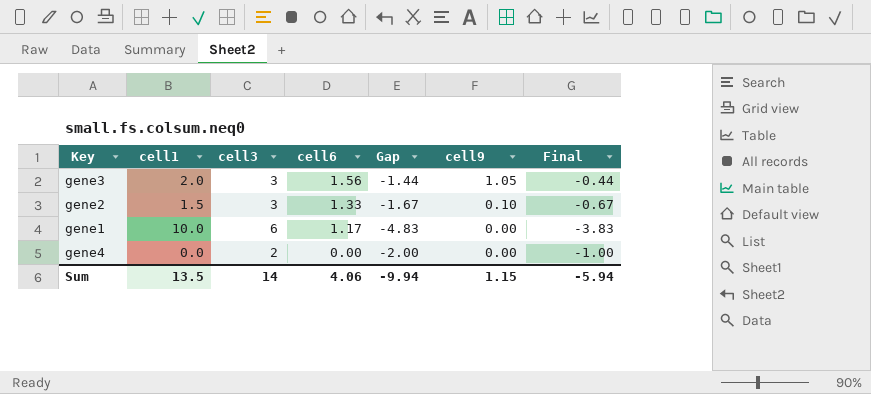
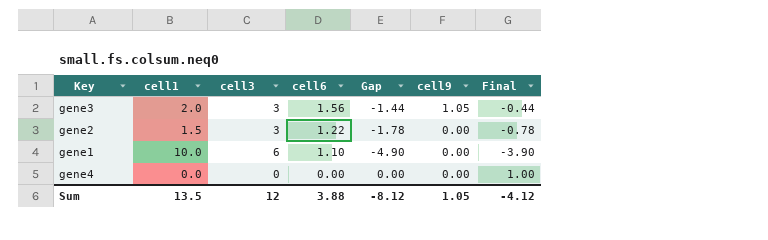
gene2 | cell6: 1.33 -> 1.22
gene2 | Gap: -1.67 -> -1.78
gene2 | cell9: 0.10 -> 0.00
gene2 | Final: -0.67 -> -0.78
gene1 | cell6: 1.17 -> 1.10
gene1 | Gap: -4.83 -> -4.90
gene1 | Final: -3.83 -> -3.90
gene4 | cell3: 2 -> 0
gene4 | Gap: -2.00 -> 0.00
gene4 | Final: -1.00 -> 1.00
Sum | cell3: 14 -> 12
Sum | cell6: 4.06 -> 3.88
Sum | Gap: -9.94 -> -8.12
Sum | cell9: 1.15 -> 1.05
Sum | Final: -5.94 -> -4.12

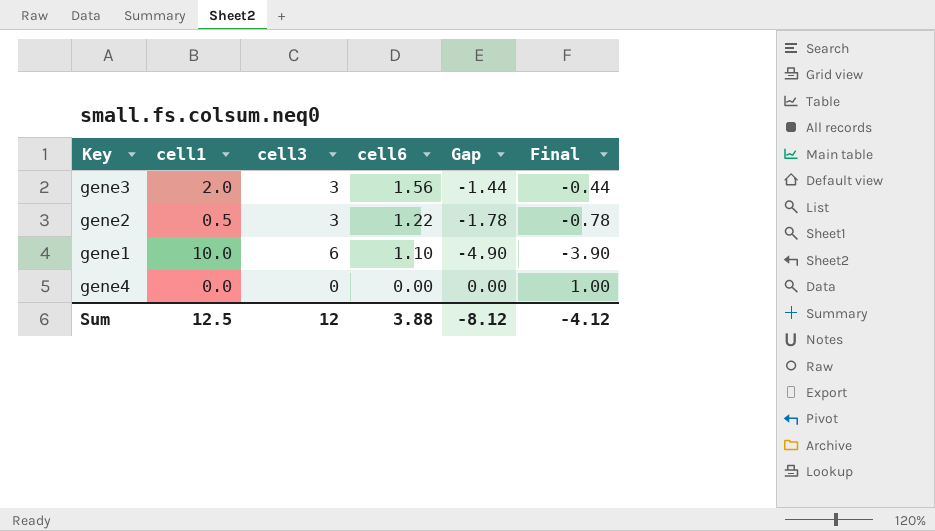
column cell9 | position: 6 -> none
gene2 | cell1: 1.5 -> 0.5
Sum | cell1: 13.5 -> 12.5

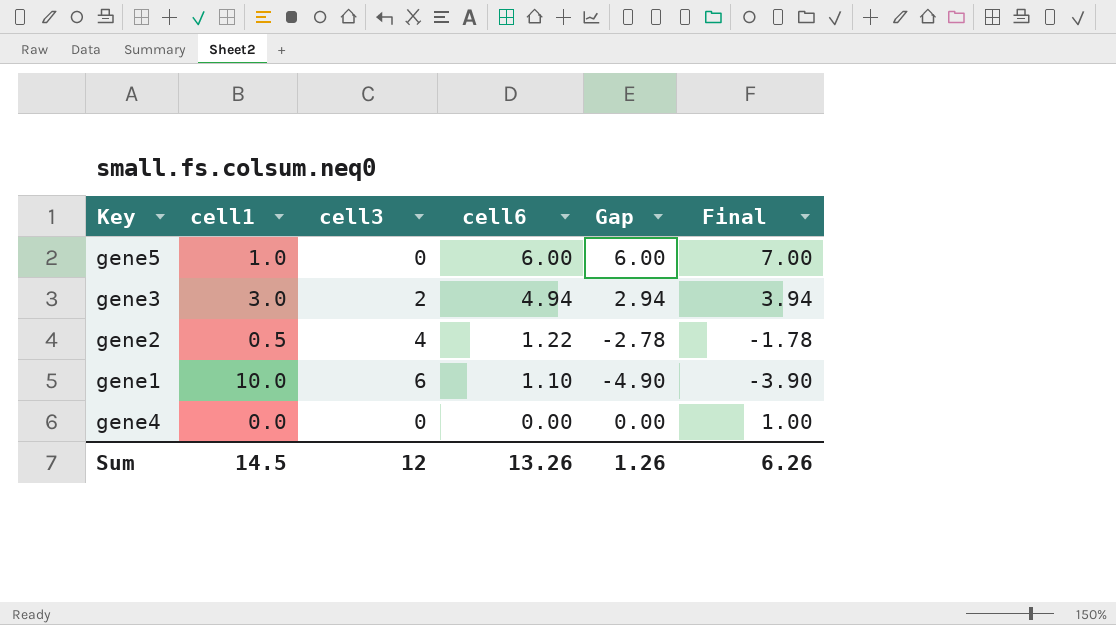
row gene5: none -> 1.0 | 0 | 6.00 | 6.00 | 7.00
gene3 | cell1: 2.0 -> 3.0
gene3 | cell3: 3 -> 2
gene3 | cell6: 1.56 -> 4.94
gene3 | Gap: -1.44 -> 2.94
gene3 | Final: -0.44 -> 3.94
gene2 | cell3: 3 -> 4
gene2 | Gap: -1.78 -> -2.78
gene2 | Final: -0.78 -> -1.78
Sum | cell1: 12.5 -> 14.5
Sum | cell6: 3.88 -> 13.26
Sum | Gap: -8.12 -> 1.26
Sum | Final: -4.12 -> 6.26

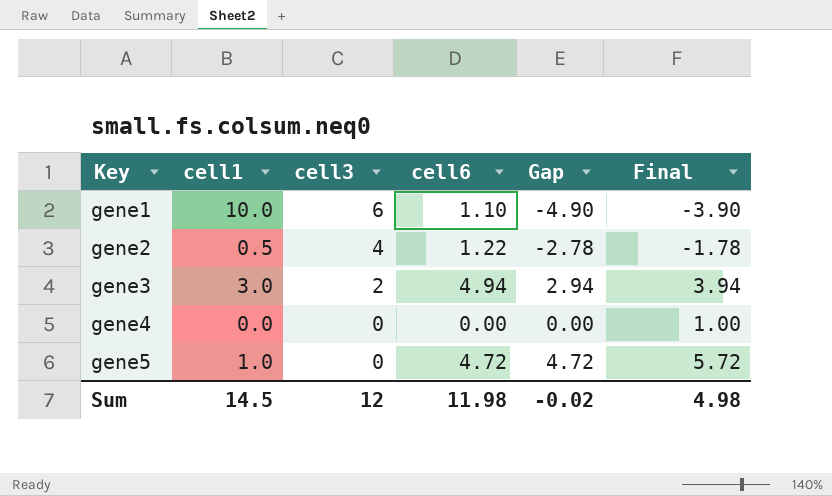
row order: cell6 descending -> Key ascending
gene5 | cell6: 6.00 -> 4.72
gene5 | Gap: 6.00 -> 4.72
gene5 | Final: 7.00 -> 5.72
Sum | cell6: 13.26 -> 11.98
Sum | Gap: 1.26 -> -0.02
Sum | Final: 6.26 -> 4.98

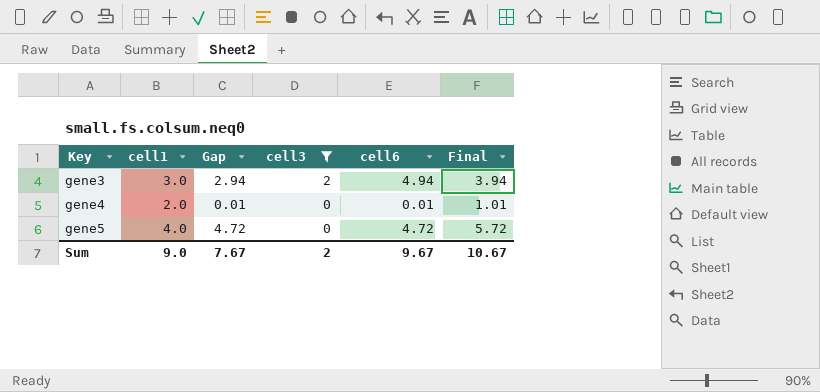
filter: none -> cell3 <= 2
column Gap | position: 5 -> 3
gene4 | cell1: 0.0 -> 2.0
gene4 | Gap: 0.00 -> 0.01
gene4 | cell6: 0.00 -> 0.01
gene4 | Final: 1.00 -> 1.01
gene5 | cell1: 1.0 -> 4.0
Sum | cell1: 14.5 -> 9.0
Sum | Gap: -0.02 -> 7.67
Sum | cell3: 12 -> 2
Sum | cell6: 11.98 -> 9.67
Sum | Final: 4.98 -> 10.67

